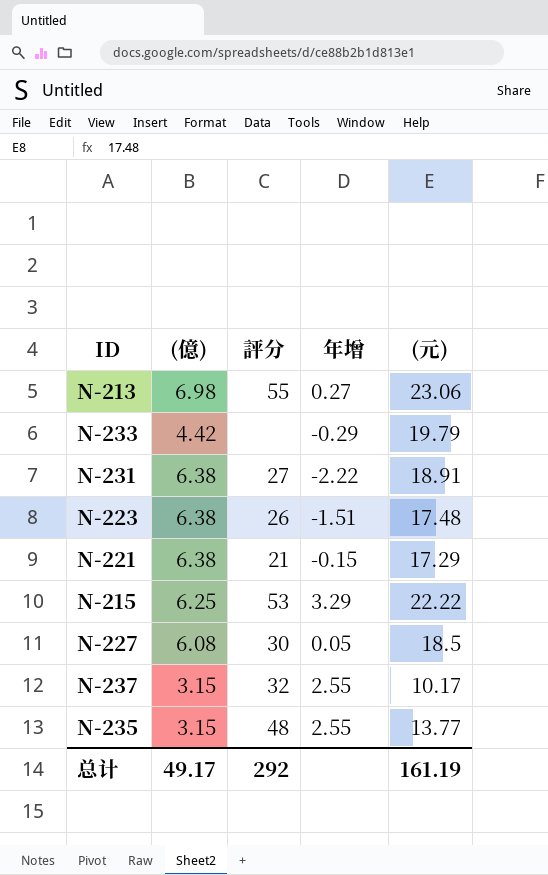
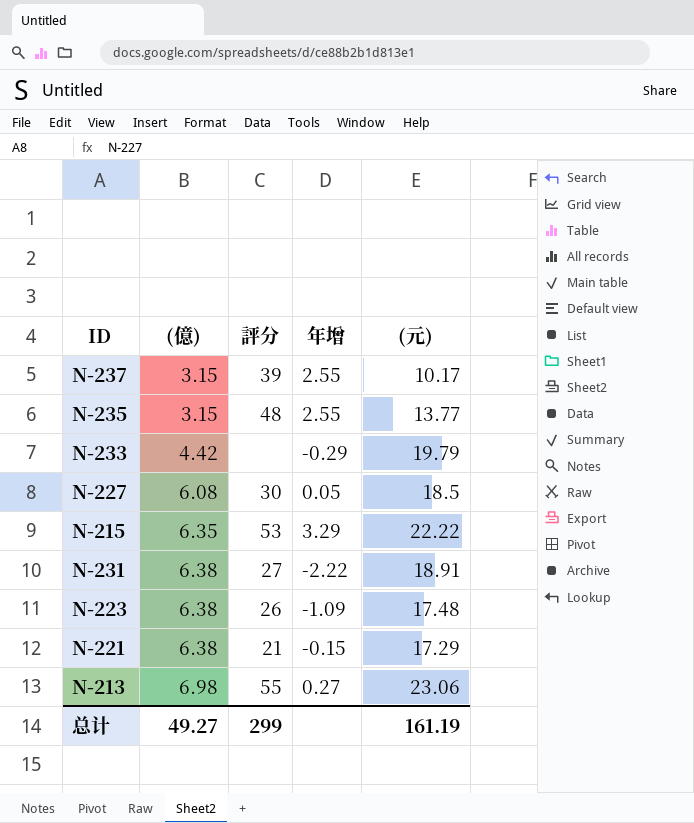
row order: none -> (億) ascending
N-237 | 評分: 32 -> 39
N-215 | (億): 6.25 -> 6.35
N-223 | 年增: -1.51 -> -1.09
总计 | (億): 49.17 -> 49.27
总计 | 評分: 292 -> 299

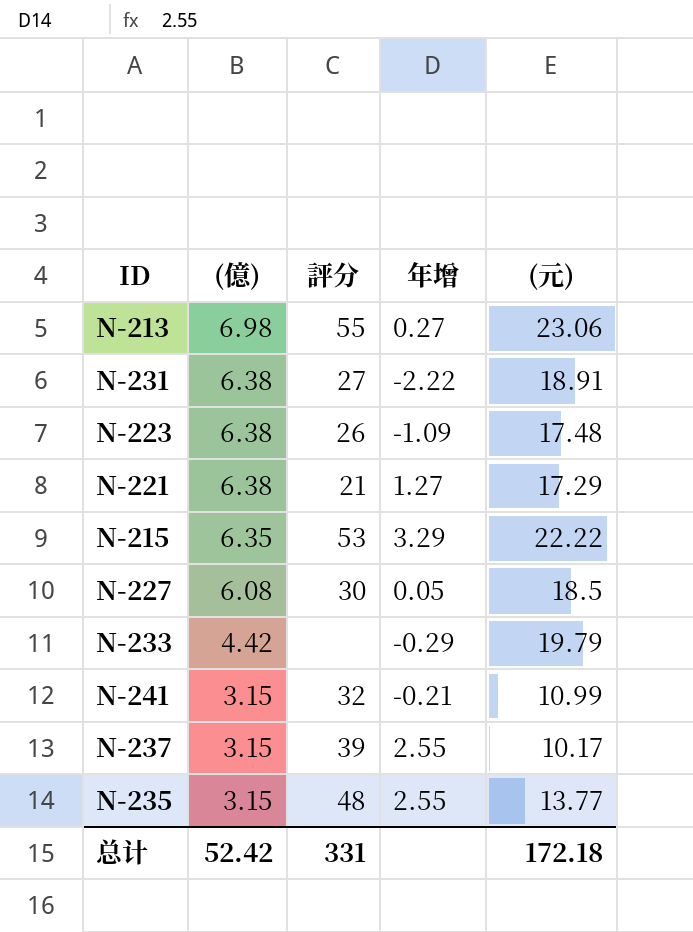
row order: (億) ascending -> (億) descending
N-221 | 年增: -0.15 -> 1.27
row N-241: none -> 3.15 | 32 | -0.21 | 10.99
总计 | (億): 49.27 -> 52.42
总计 | 評分: 299 -> 331
总计 | (元): 161.19 -> 172.18

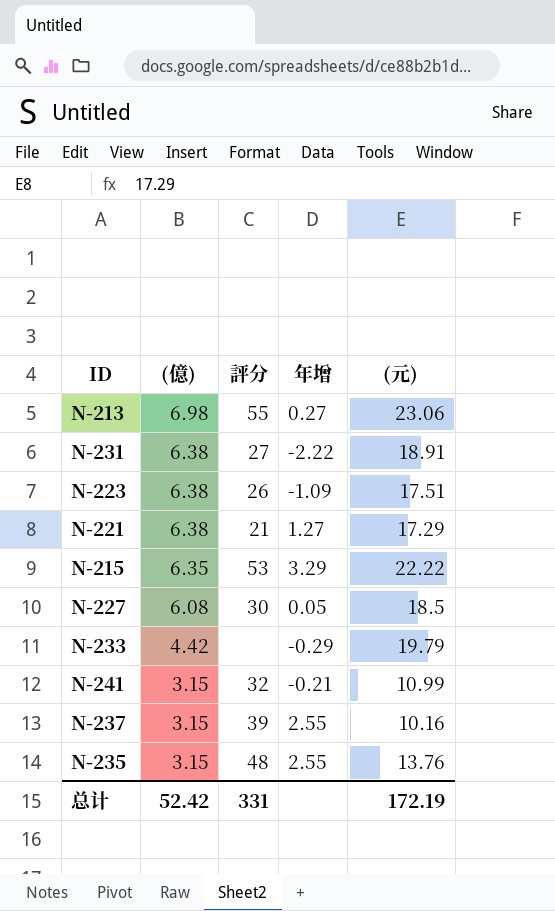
N-223 | (元): 17.48 -> 17.51
N-237 | (元): 10.17 -> 10.16
N-235 | (元): 13.77 -> 13.76
总计 | (元): 172.18 -> 172.19

